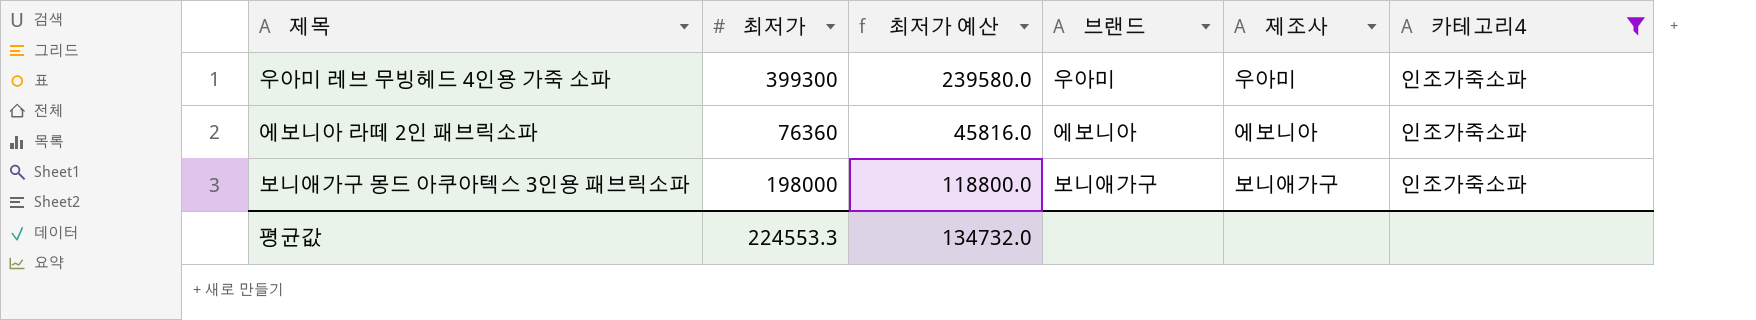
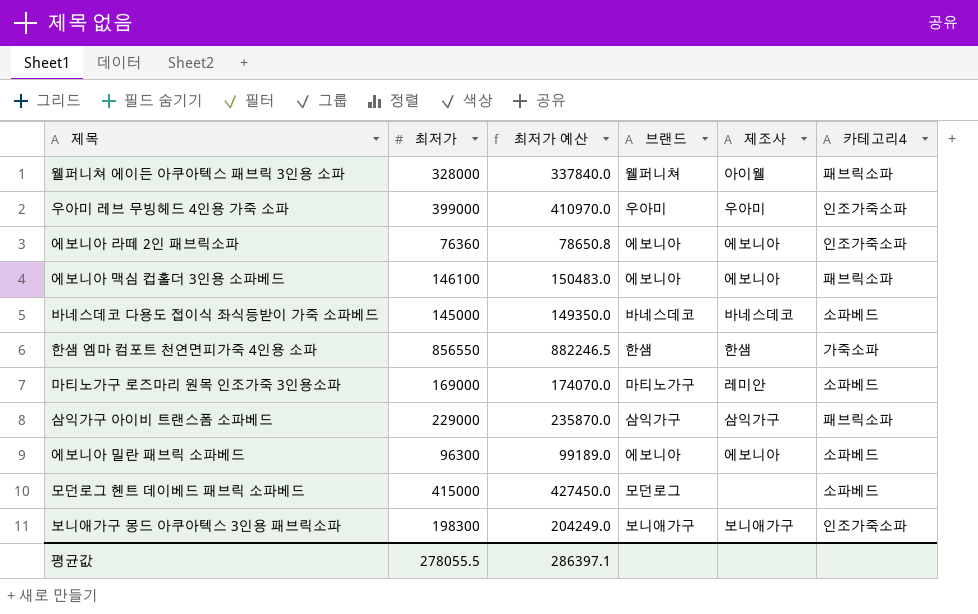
filter: 카테고리4 = 인조가죽소파 -> none
column 최저가 예산 | formula: [최저가] * 0.6 -> [최저가] * 1.03
우아미 레브 무빙헤드 4인용 가죽 소파 | 최저가: 399300 -> 399000
보니애가구 몽드 아쿠아텍스 3인용 패브릭소파 | 최저가: 198000 -> 198300
평균값 | 최저가: 224553.3 -> 278055.5
평균값 | 최저가 예산: 134732.0 -> 286397.1

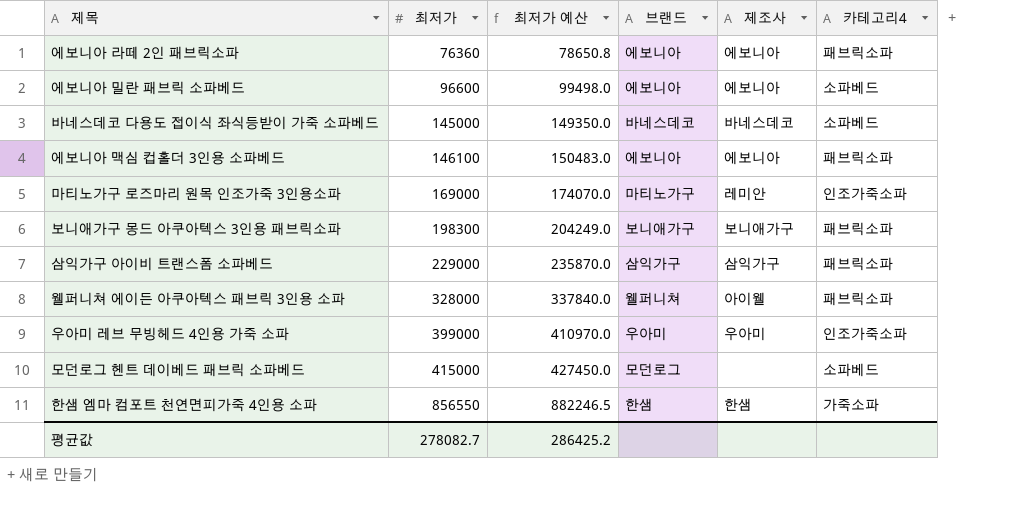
row order: none -> 최저가 ascending
에보니아 라떼 2인 패브릭소파 | 카테고리4: 인조가죽소파 -> 패브릭소파
에보니아 밀란 패브릭 소파베드 | 최저가: 96300 -> 96600
에보니아 밀란 패브릭 소파베드 | 최저가 예산: 99189.0 -> 99498.0
마티노가구 로즈마리 원목 인조가죽 3인용소파 | 카테고리4: 소파베드 -> 인조가죽소파
보니애가구 몽드 아쿠아텍스 3인용 패브릭소파 | 카테고리4: 인조가죽소파 -> 패브릭소파
평균값 | 최저가: 278055.5 -> 278082.7
평균값 | 최저가 예산: 286397.1 -> 286425.2

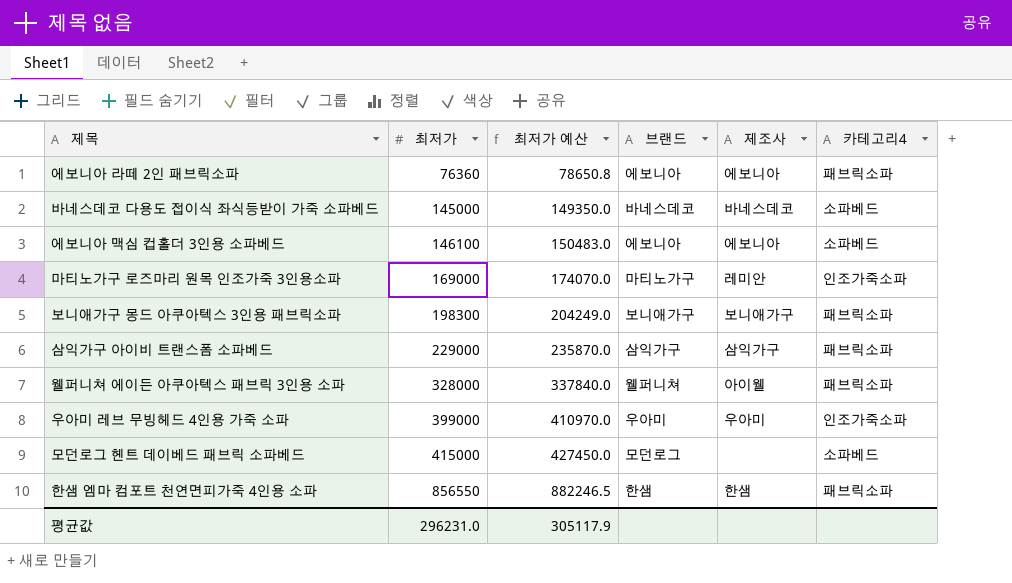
row 에보니아 밀란 패브릭 소파베드: 96600 | 99498.0 | 에보니아 | 에보니아 | 소파베드 -> none
에보니아 맥심 컵홀더 3인용 소파베드 | 카테고리4: 패브릭소파 -> 소파베드
한샘 엠마 컴포트 천연면피가죽 4인용 소파 | 카테고리4: 가죽소파 -> 패브릭소파
평균값 | 최저가: 278082.7 -> 296231.0
평균값 | 최저가 예산: 286425.2 -> 305117.9

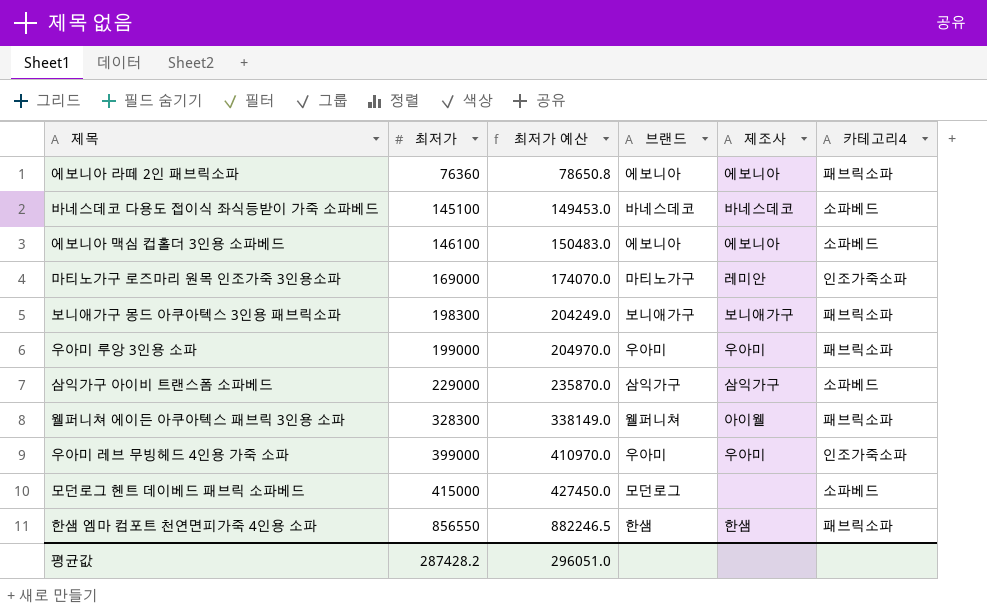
바네스데코 다용도 접이식 좌식등받이 가죽 소파베드 | 최저가: 145000 -> 145100
바네스데코 다용도 접이식 좌식등받이 가죽 소파베드 | 최저가 예산: 149350.0 -> 149453.0
row 우아미 루앙 3인용 소파: none -> 199000 | 204970.0 | 우아미 | 우아미 | 패브릭소파
삼익가구 아이비 트랜스폼 소파베드 | 카테고리4: 패브릭소파 -> 소파베드
웰퍼니쳐 에이든 아쿠아텍스 패브릭 3인용 소파 | 최저가: 328000 -> 328300
웰퍼니쳐 에이든 아쿠아텍스 패브릭 3인용 소파 | 최저가 예산: 337840.0 -> 338149.0
평균값 | 최저가: 296231.0 -> 287428.2
평균값 | 최저가 예산: 305117.9 -> 296051.0

